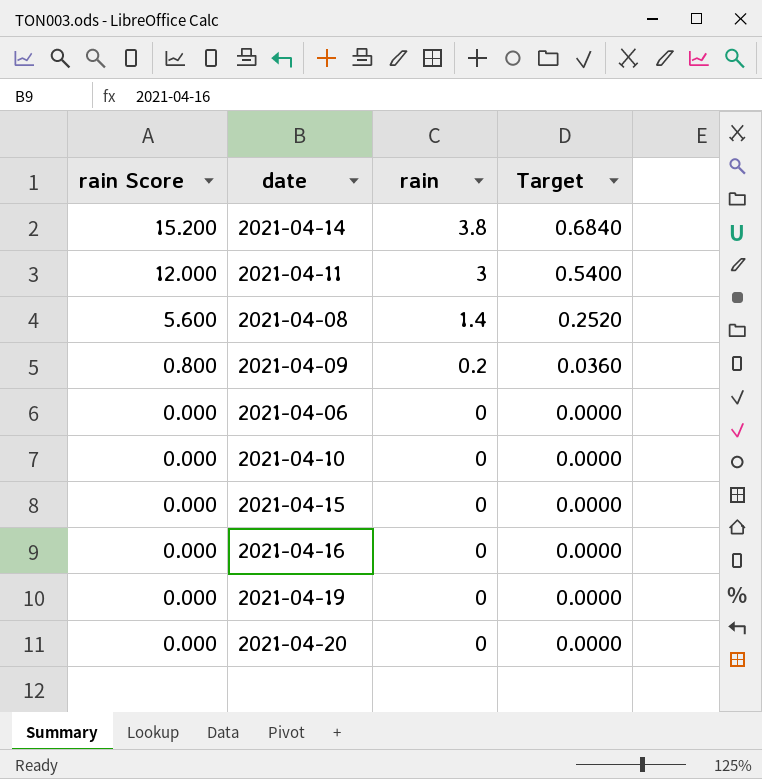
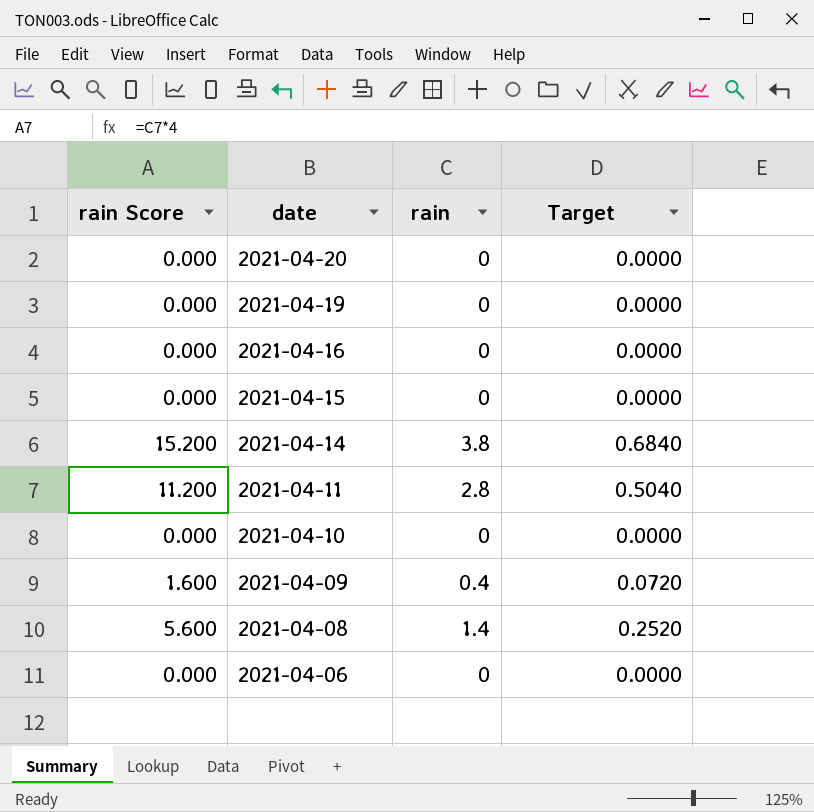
row order: rain Score descending -> date descending
2021-04-11 | rain Score: 12.000 -> 11.200
2021-04-11 | rain: 3 -> 2.8
2021-04-11 | Target: 0.5400 -> 0.5040
2021-04-09 | rain Score: 0.800 -> 1.600
2021-04-09 | rain: 0.2 -> 0.4
2021-04-09 | Target: 0.0360 -> 0.0720

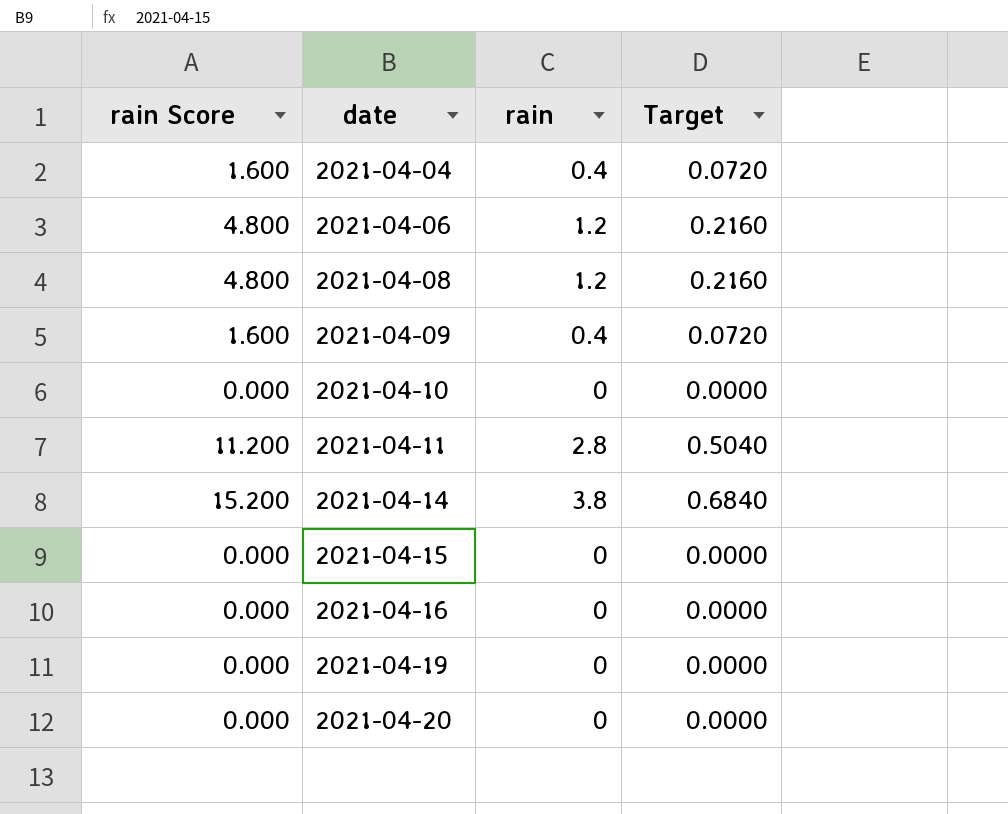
row order: date descending -> date ascending
row 2021-04-04: none -> 1.600 | 0.4 | 0.0720
2021-04-06 | rain Score: 0.000 -> 4.800
2021-04-06 | rain: 0 -> 1.2
2021-04-06 | Target: 0.0000 -> 0.2160
2021-04-08 | rain Score: 5.600 -> 4.800
2021-04-08 | rain: 1.4 -> 1.2
2021-04-08 | Target: 0.2520 -> 0.2160

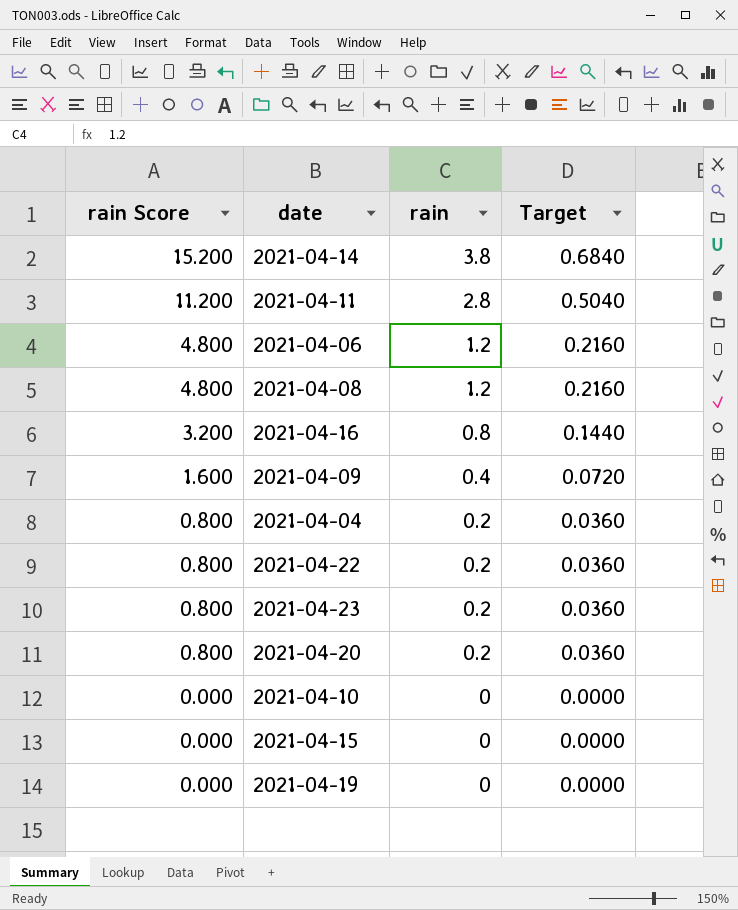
row order: date ascending -> rain Score descending
2021-04-16 | rain Score: 0.000 -> 3.200
2021-04-16 | rain: 0 -> 0.8
2021-04-16 | Target: 0.0000 -> 0.1440
2021-04-04 | rain Score: 1.600 -> 0.800
2021-04-04 | rain: 0.4 -> 0.2
2021-04-04 | Target: 0.0720 -> 0.0360
row 2021-04-22: none -> 0.800 | 0.2 | 0.0360
row 2021-04-23: none -> 0.800 | 0.2 | 0.0360
2021-04-20 | rain Score: 0.000 -> 0.800
2021-04-20 | rain: 0 -> 0.2
2021-04-20 | Target: 0.0000 -> 0.0360

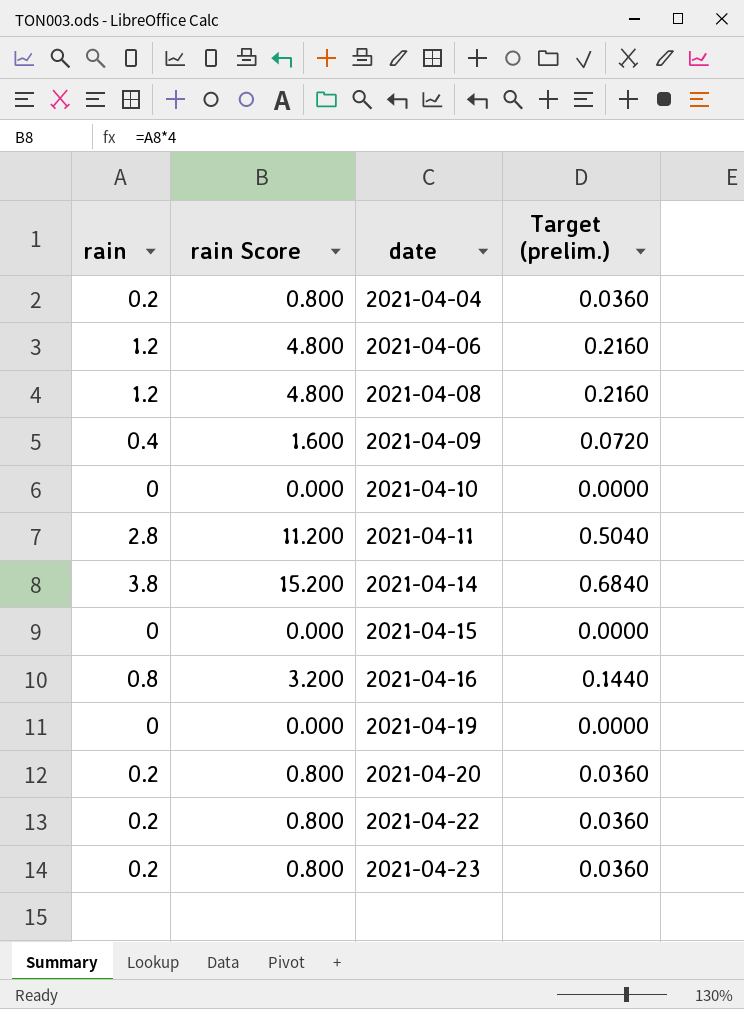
row order: rain Score descending -> date ascending
column rain | position: 3 -> 1
column name: Target -> Target (prelim.)

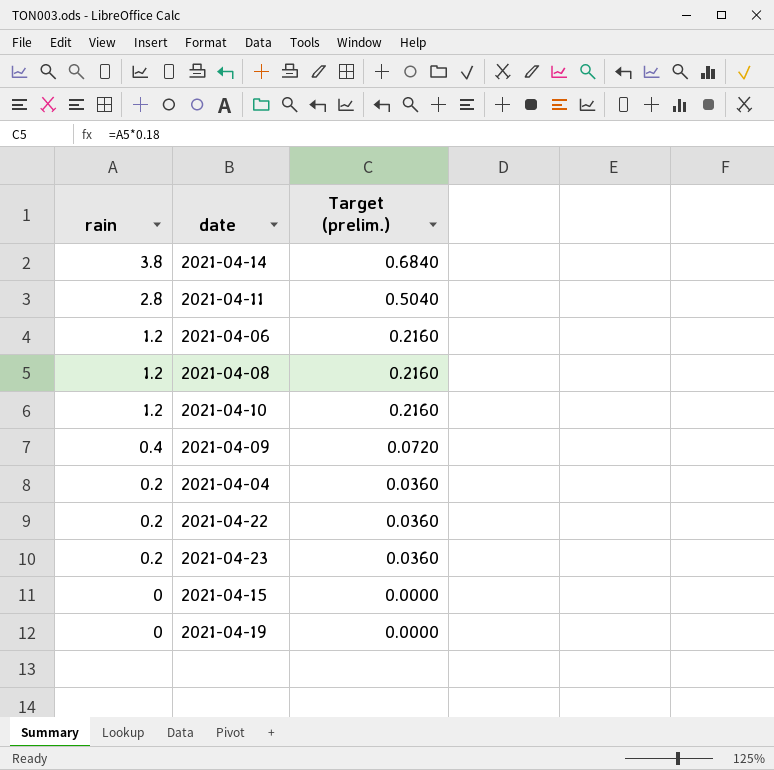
row order: date ascending -> rain descending
column rain Score | formula: [rain] * 4 -> none
row 2021-04-16: 0.8 | 3.200 | 0.1440 -> none
row 2021-04-20: 0.2 | 0.800 | 0.0360 -> none
2021-04-10 | rain: 0 -> 1.2
2021-04-10 | Target (prelim.): 0.0000 -> 0.2160

